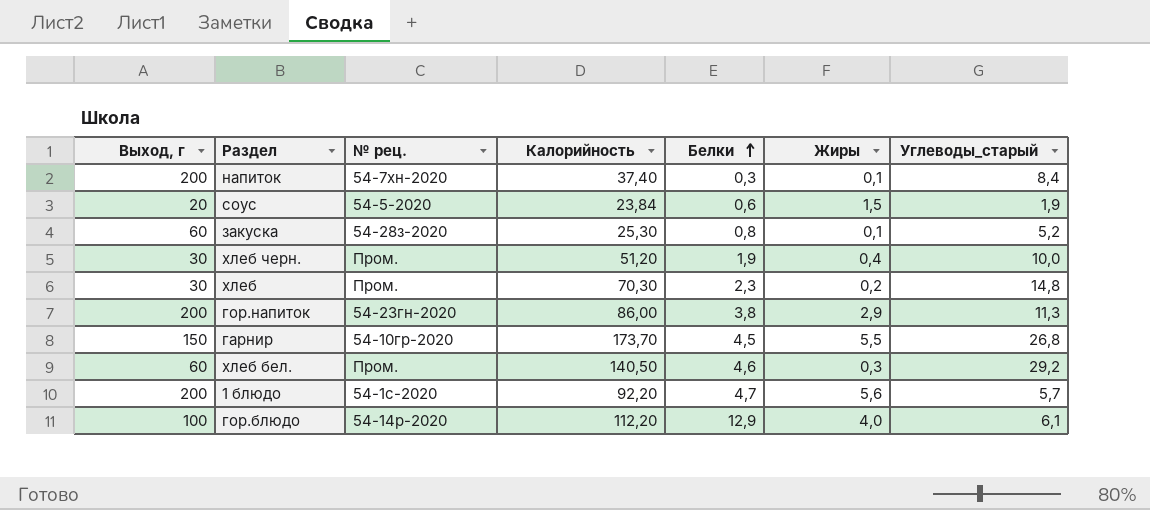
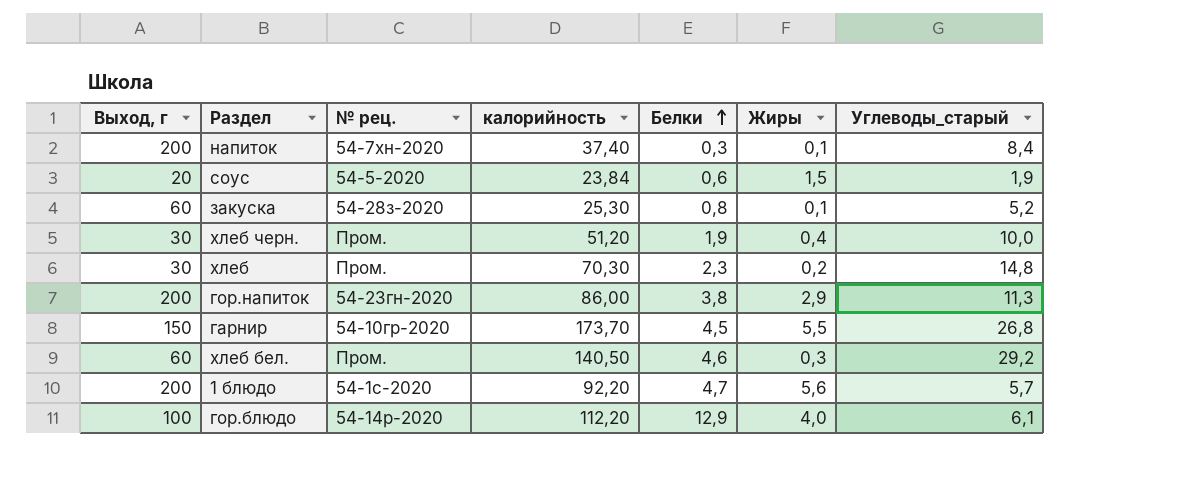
column name: Калорийность -> калорийность

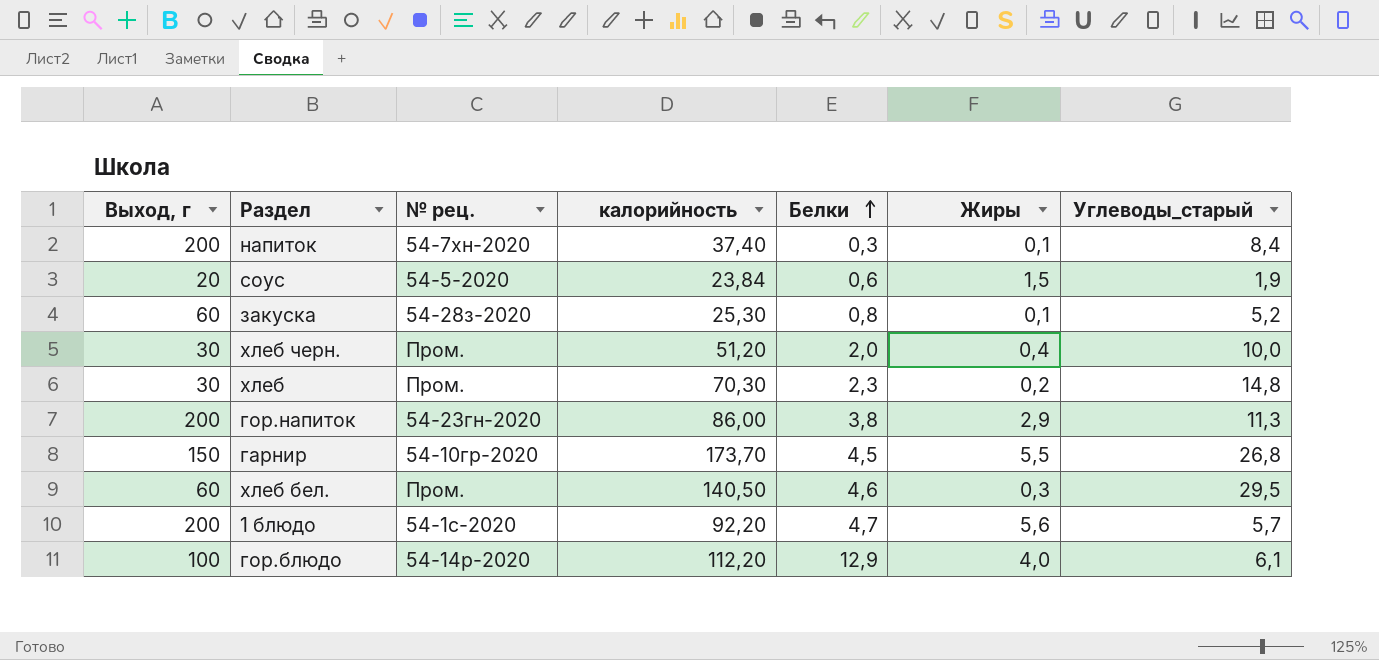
хлеб черн. | Белки: 1,9 -> 2,0
хлеб бел. | Углеводы_старый: 29,2 -> 29,5

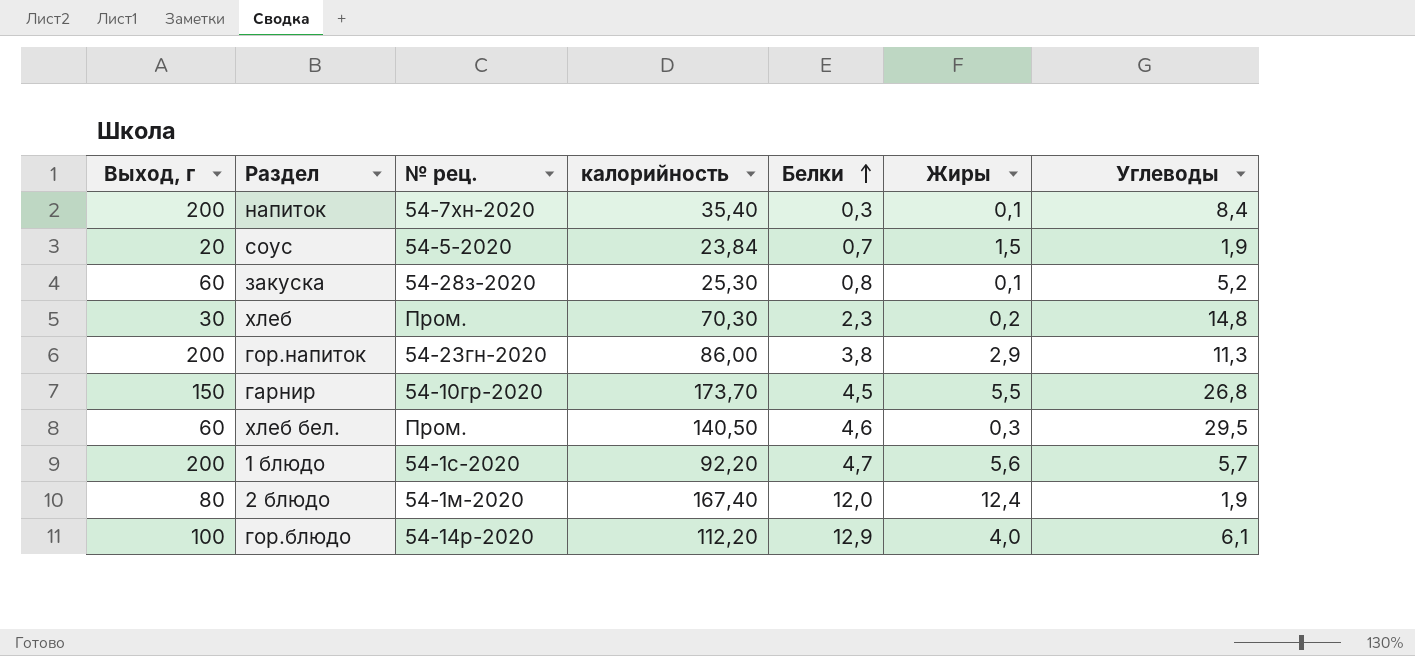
column name: Углеводы_старый -> Углеводы
row хлеб черн.: 30 | Пром. | 51,20 | 2,0 | 0,4 | 10,0 -> none
напиток | калорийность: 37,40 -> 35,40
соус | Белки: 0,6 -> 0,7
row 2 блюдо: none -> 80 | 54-1м-2020 | 167,40 | 12,0 | 12,4 | 1,9

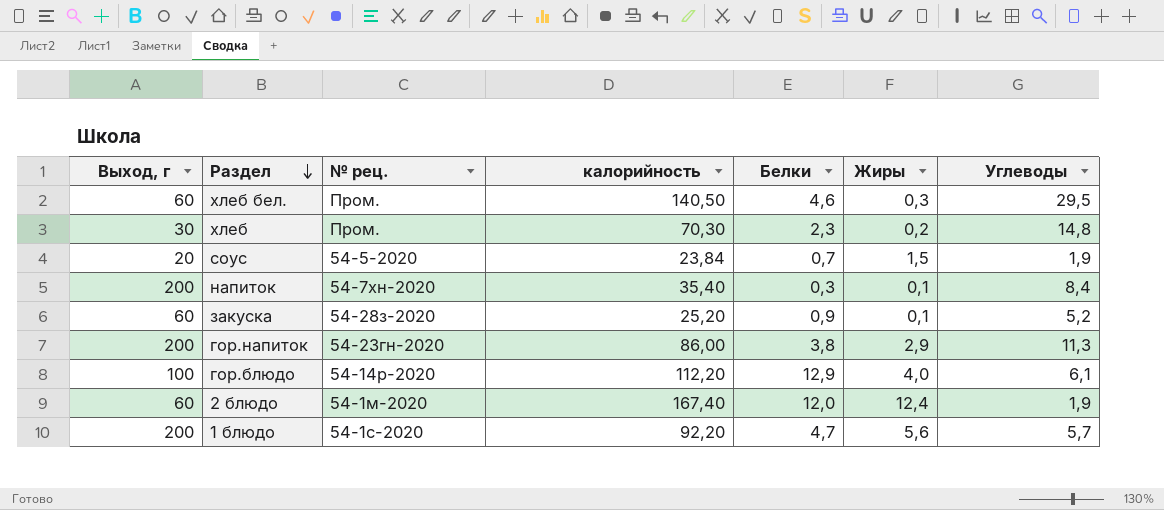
row order: Белки ascending -> Раздел descending
row гарнир: 150 | 54-10гр-2020 | 173,70 | 4,5 | 5,5 | 26,8 -> none
закуска | калорийность: 25,30 -> 25,20
закуска | Белки: 0,8 -> 0,9
2 блюдо | Выход, г: 80 -> 60

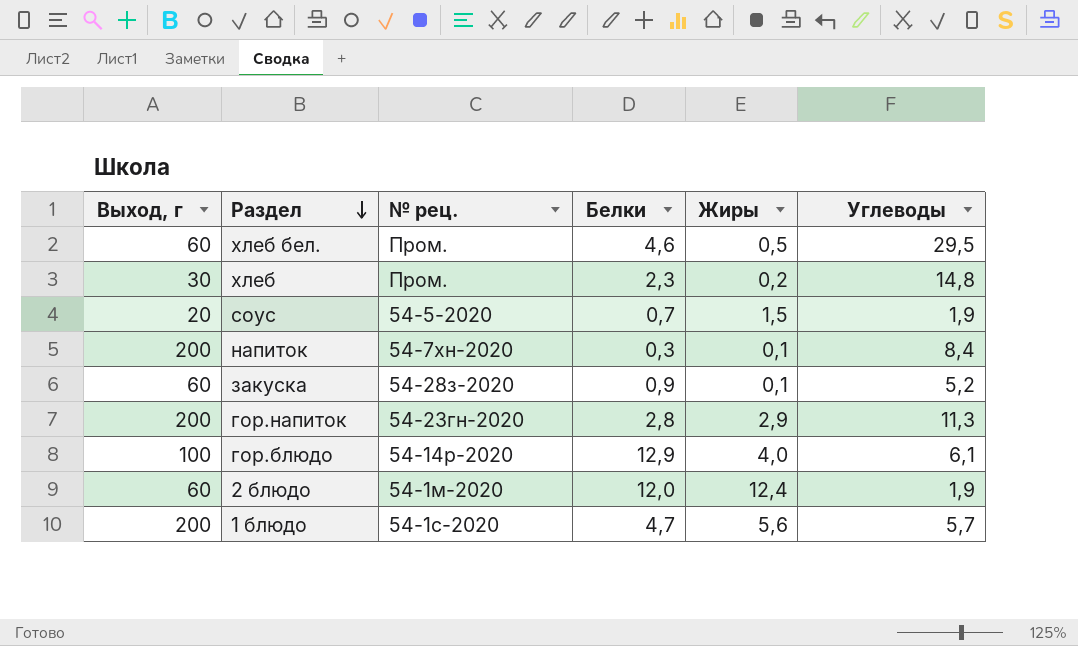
column калорийность | position: 4 -> none
хлеб бел. | Жиры: 0,3 -> 0,5
гор.напиток | Белки: 3,8 -> 2,8

